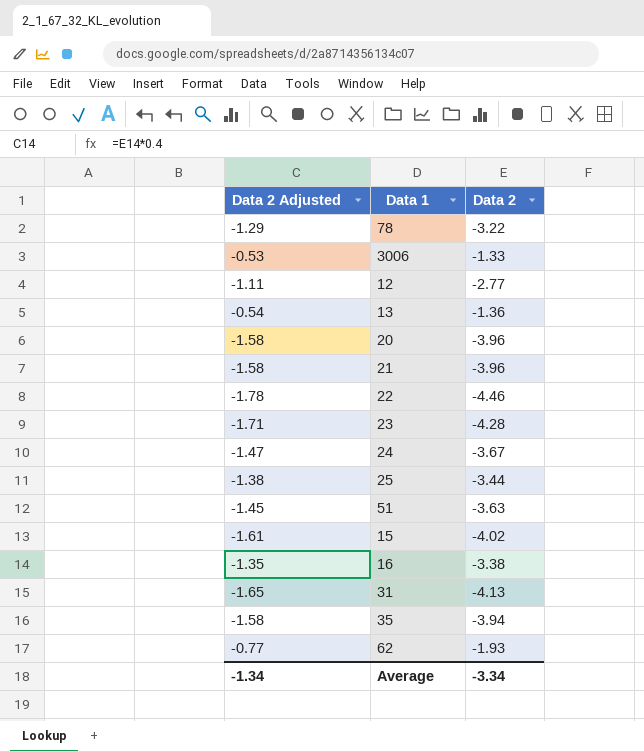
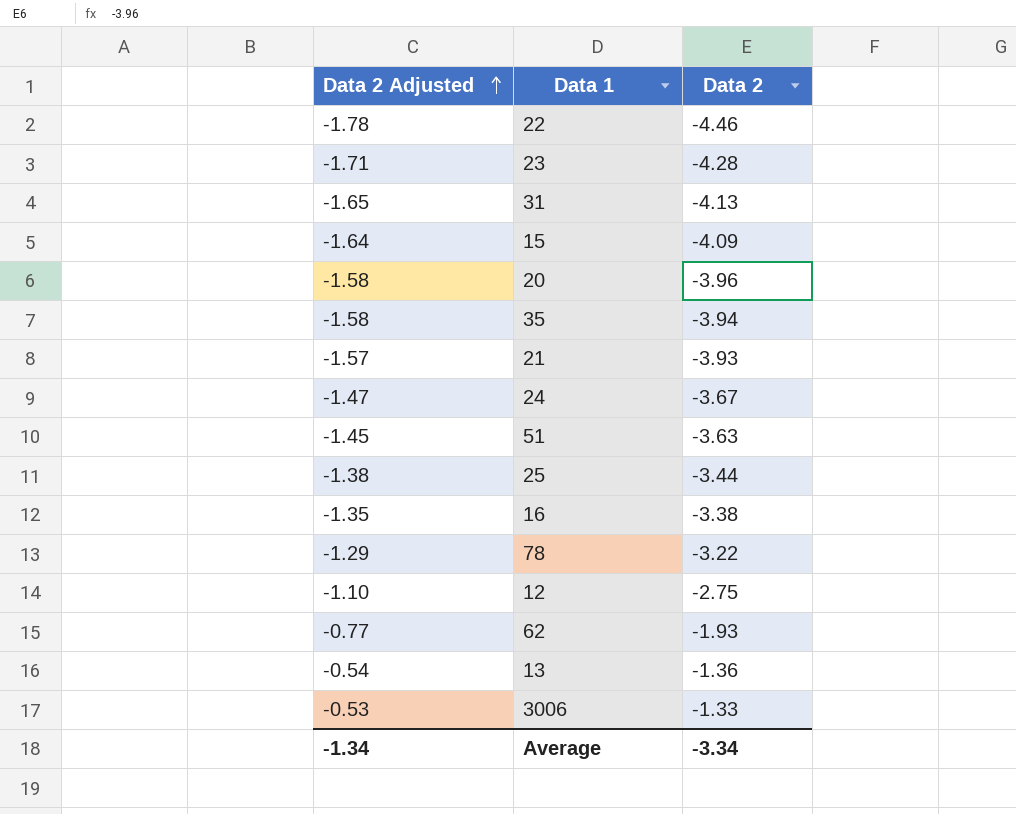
row order: none -> Data 2 Adjusted ascending
15 | Data 2 Adjusted: -1.61 -> -1.64
15 | Data 2: -4.02 -> -4.09
21 | Data 2 Adjusted: -1.58 -> -1.57
21 | Data 2: -3.96 -> -3.93
12 | Data 2 Adjusted: -1.11 -> -1.10
12 | Data 2: -2.77 -> -2.75

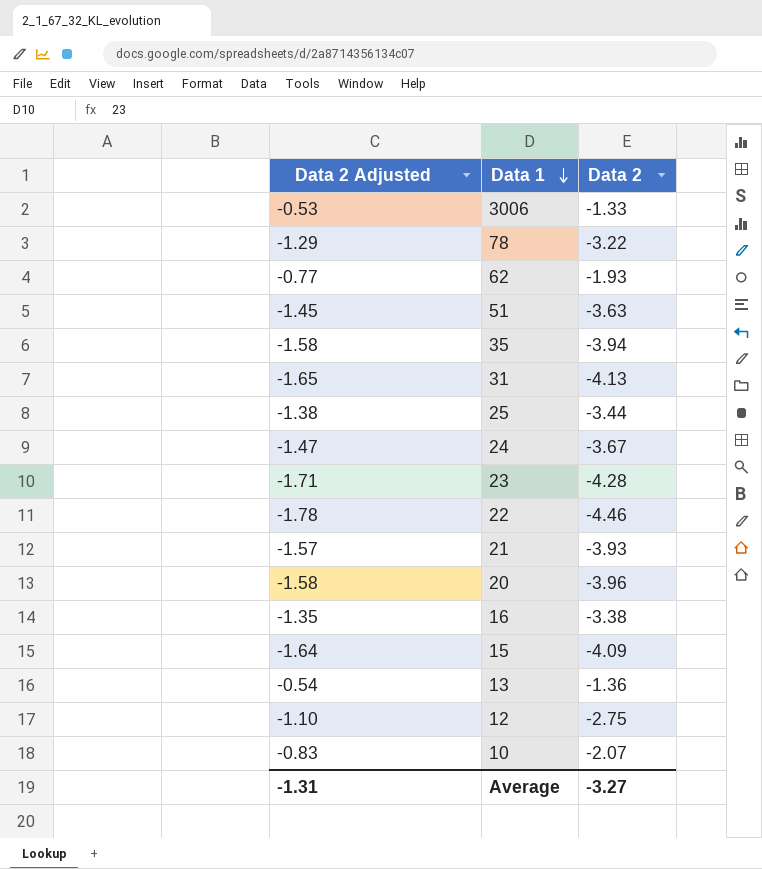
row order: Data 2 Adjusted ascending -> Data 1 descending
row 10: none -> -0.83 | -2.07
Average | Data 2 Adjusted: -1.34 -> -1.31
Average | Data 2: -3.34 -> -3.27

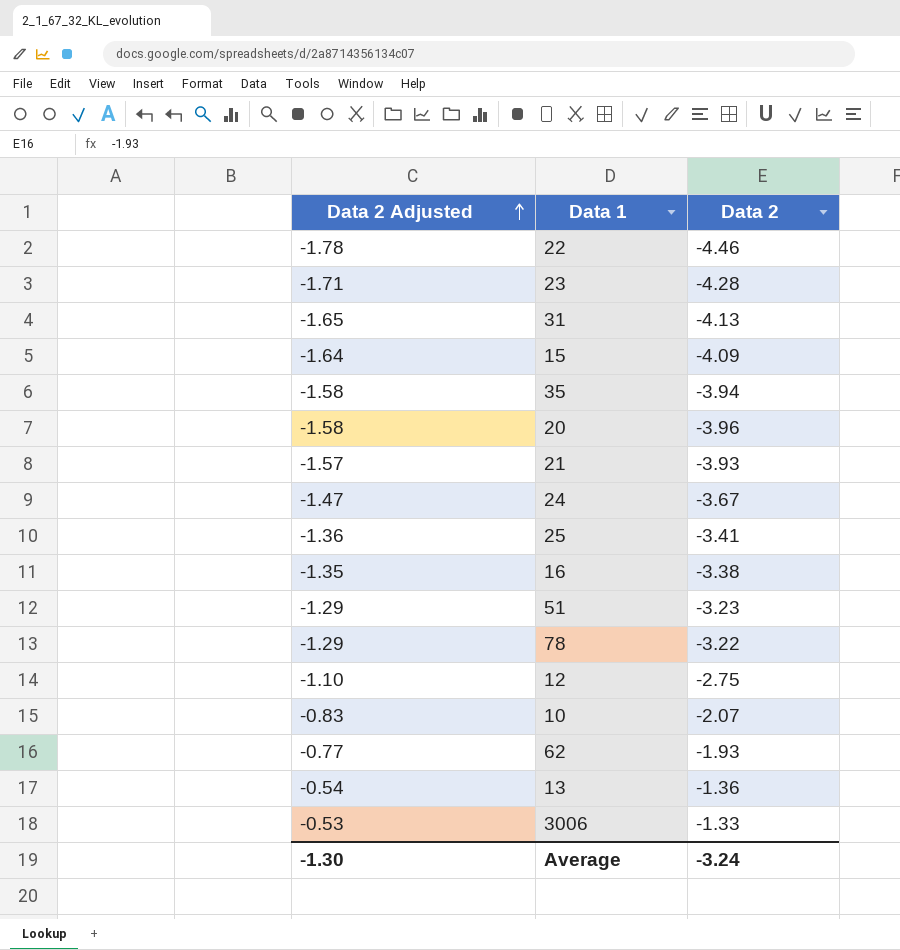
row order: Data 1 descending -> Data 2 Adjusted ascending
25 | Data 2 Adjusted: -1.38 -> -1.36
25 | Data 2: -3.44 -> -3.41
51 | Data 2 Adjusted: -1.45 -> -1.29
51 | Data 2: -3.63 -> -3.23
Average | Data 2 Adjusted: -1.31 -> -1.30
Average | Data 2: -3.27 -> -3.24

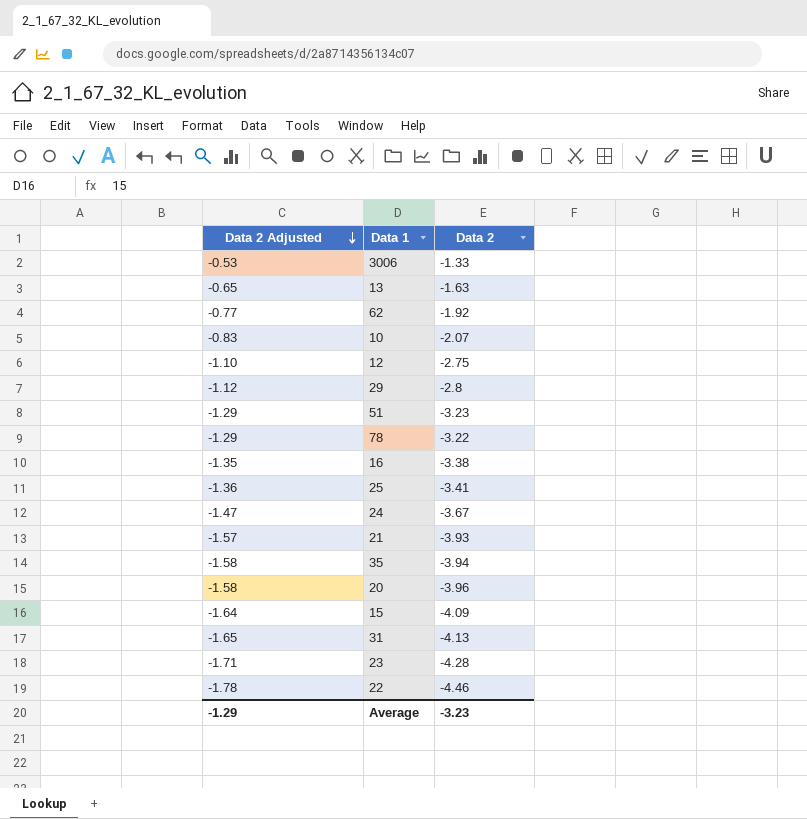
row order: Data 2 Adjusted ascending -> Data 2 Adjusted descending
13 | Data 2 Adjusted: -0.54 -> -0.65
13 | Data 2: -1.36 -> -1.63
62 | Data 2: -1.93 -> -1.92
row 29: none -> -1.12 | -2.8
Average | Data 2 Adjusted: -1.30 -> -1.29
Average | Data 2: -3.24 -> -3.23

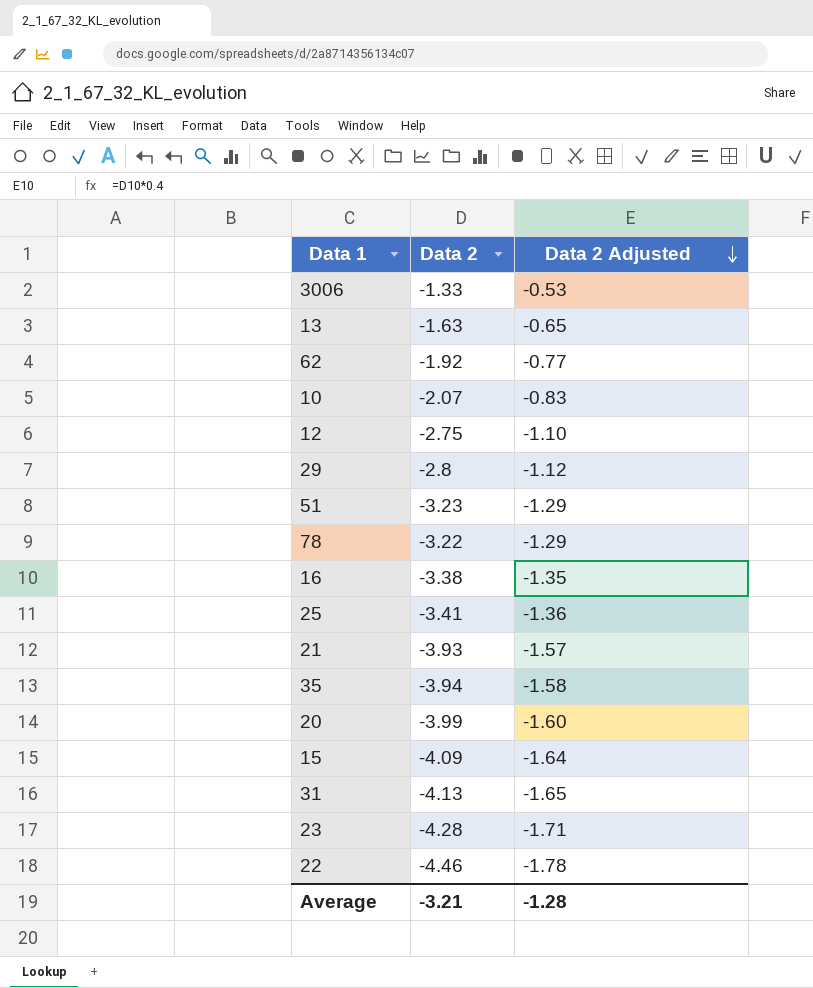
column Data 2 Adjusted | position: 1 -> 3
row 24: -1.47 | -3.67 -> none
20 | Data 2: -3.96 -> -3.99
20 | Data 2 Adjusted: -1.58 -> -1.60
Average | Data 2: -3.23 -> -3.21
Average | Data 2 Adjusted: -1.29 -> -1.28

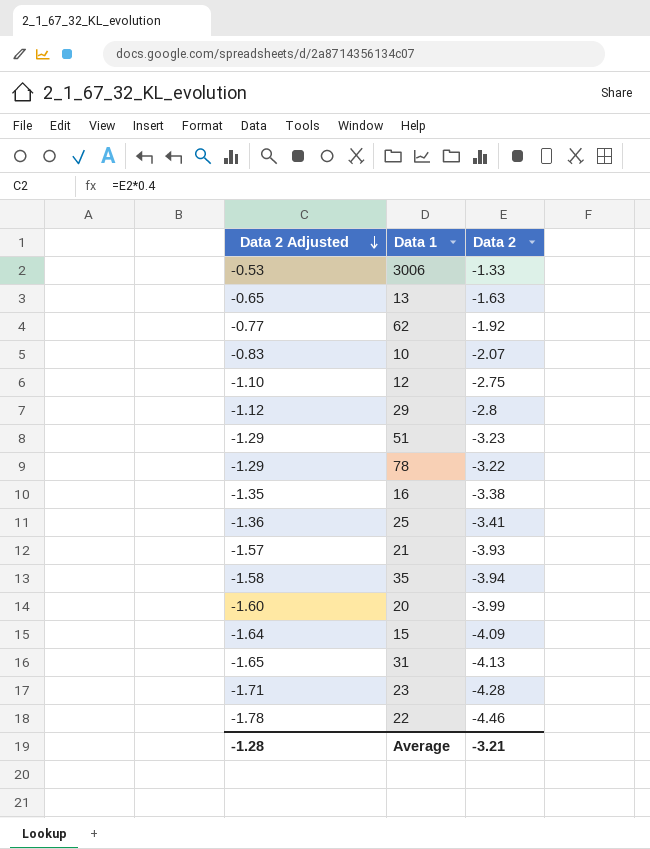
column Data 2 Adjusted | position: 3 -> 1

